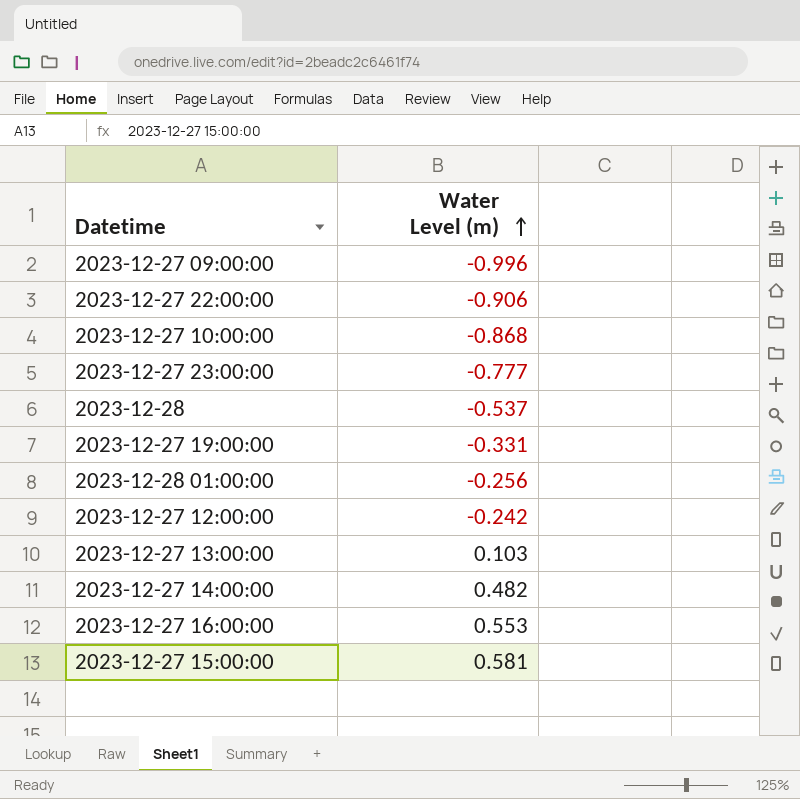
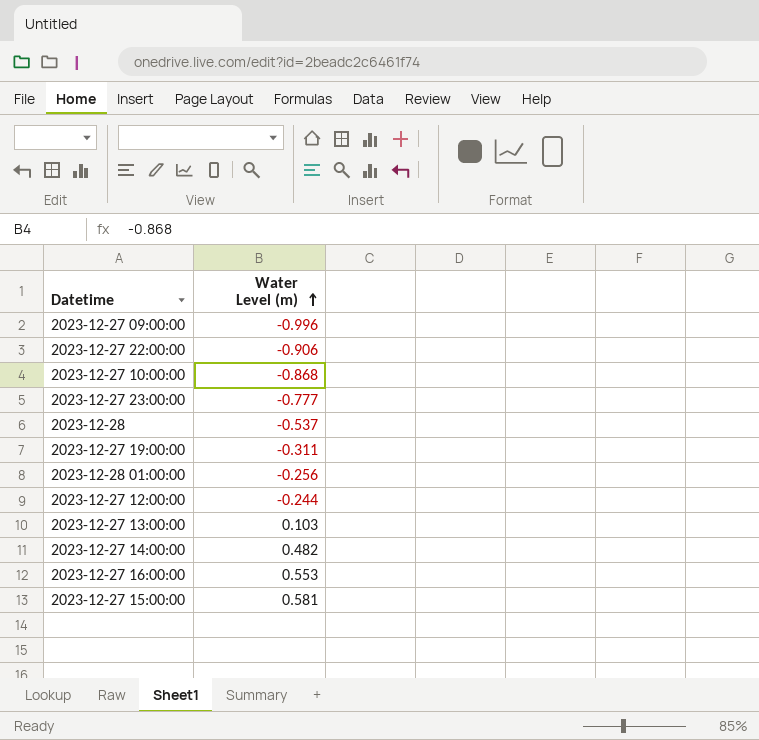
2023-12-27 19:00:00 | Water Level (m): -0.331 -> -0.311
2023-12-27 12:00:00 | Water Level (m): -0.242 -> -0.244

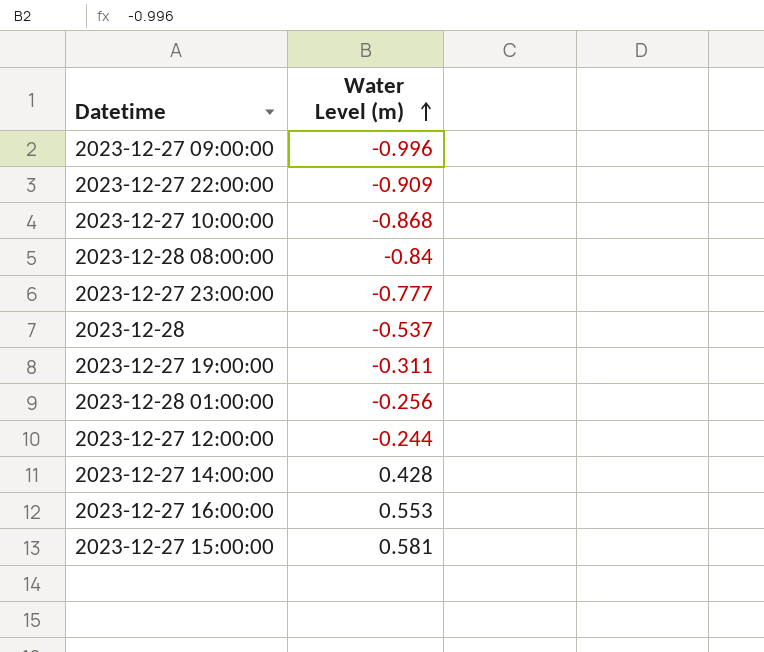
row 2023-12-27 13:00:00: 0.103 -> none
2023-12-27 22:00:00 | Water Level (m): -0.906 -> -0.909
row 2023-12-28 08:00:00: none -> -0.84
2023-12-27 14:00:00 | Water Level (m): 0.482 -> 0.428

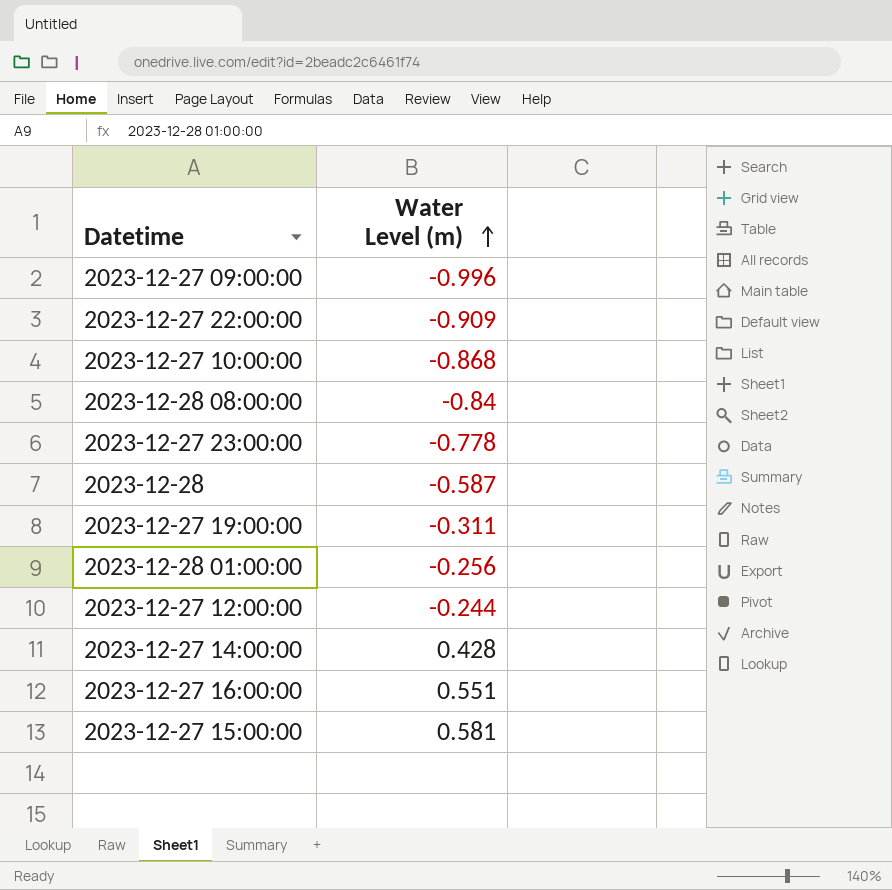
2023-12-27 23:00:00 | Water Level (m): -0.777 -> -0.778
2023-12-28 | Water Level (m): -0.537 -> -0.587
2023-12-27 16:00:00 | Water Level (m): 0.553 -> 0.551

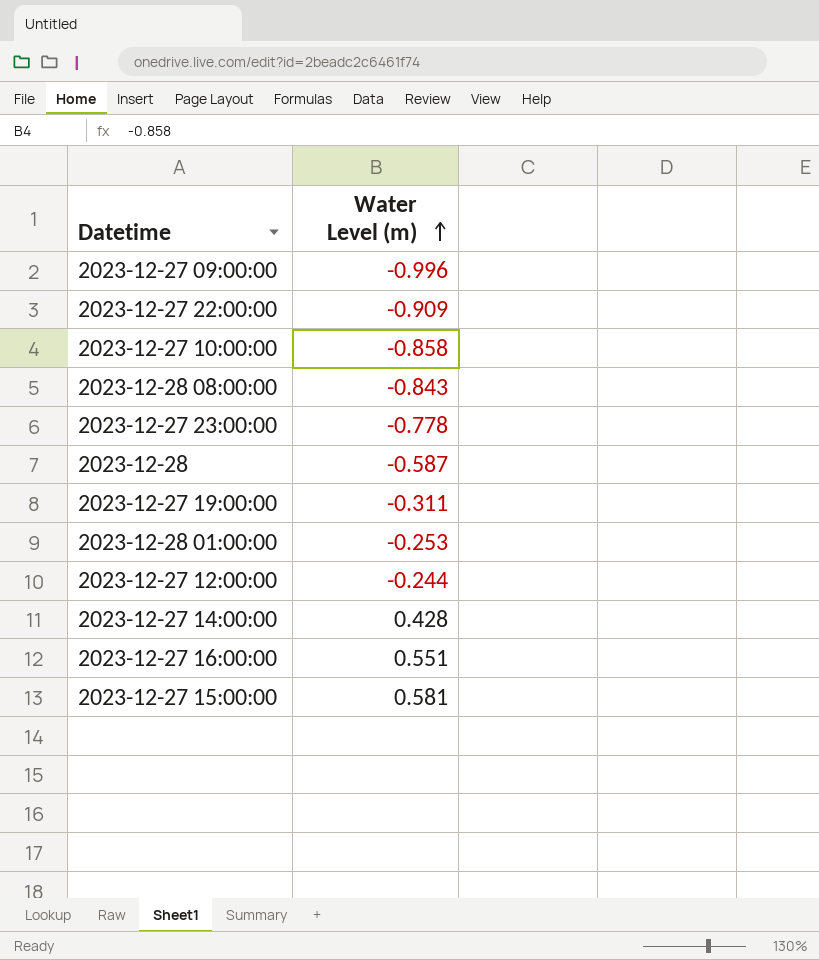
2023-12-27 10:00:00 | Water Level (m): -0.868 -> -0.858
2023-12-28 08:00:00 | Water Level (m): -0.84 -> -0.843
2023-12-28 01:00:00 | Water Level (m): -0.256 -> -0.253

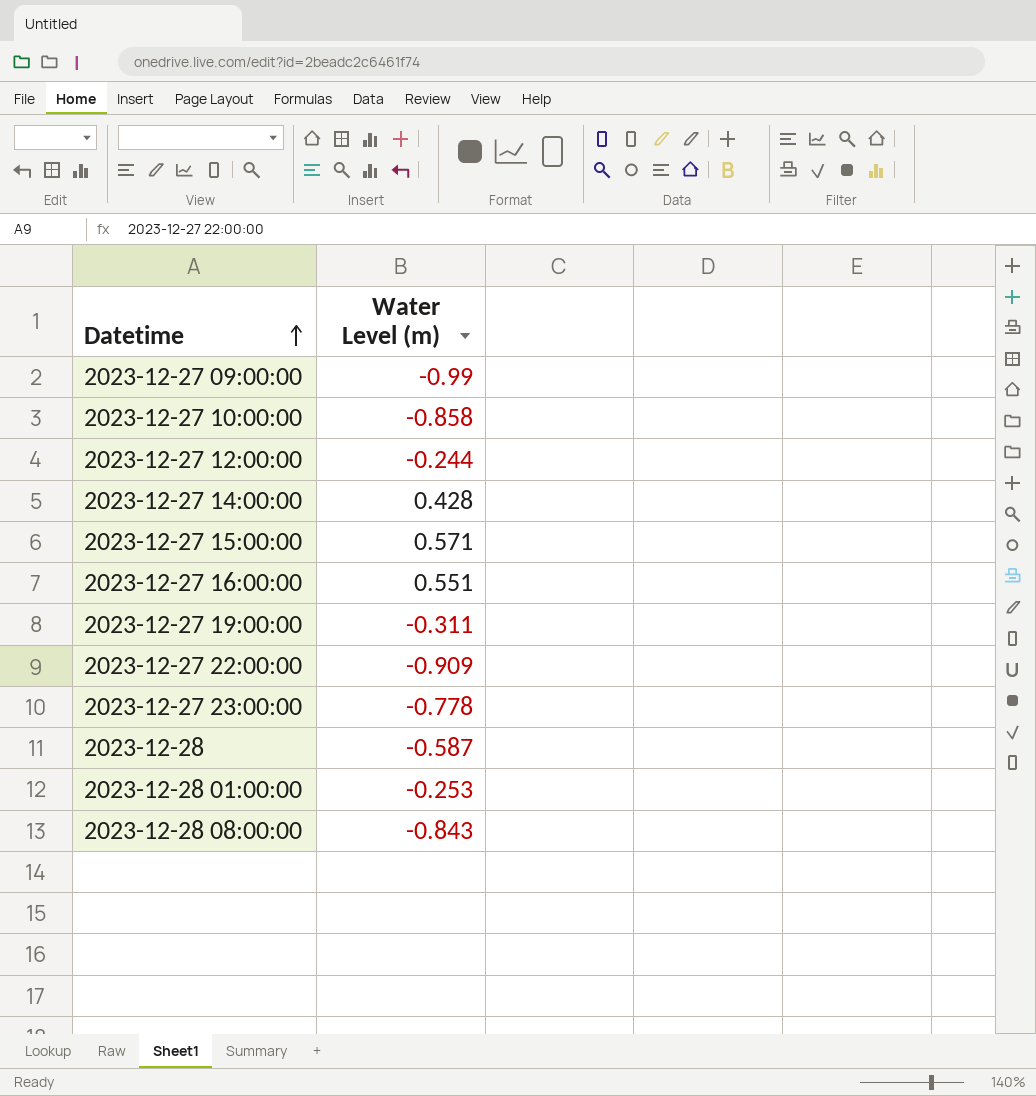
row order: Water Level (m) ascending -> Datetime ascending
2023-12-27 09:00:00 | Water Level (m): -0.996 -> -0.99
2023-12-27 15:00:00 | Water Level (m): 0.581 -> 0.571

